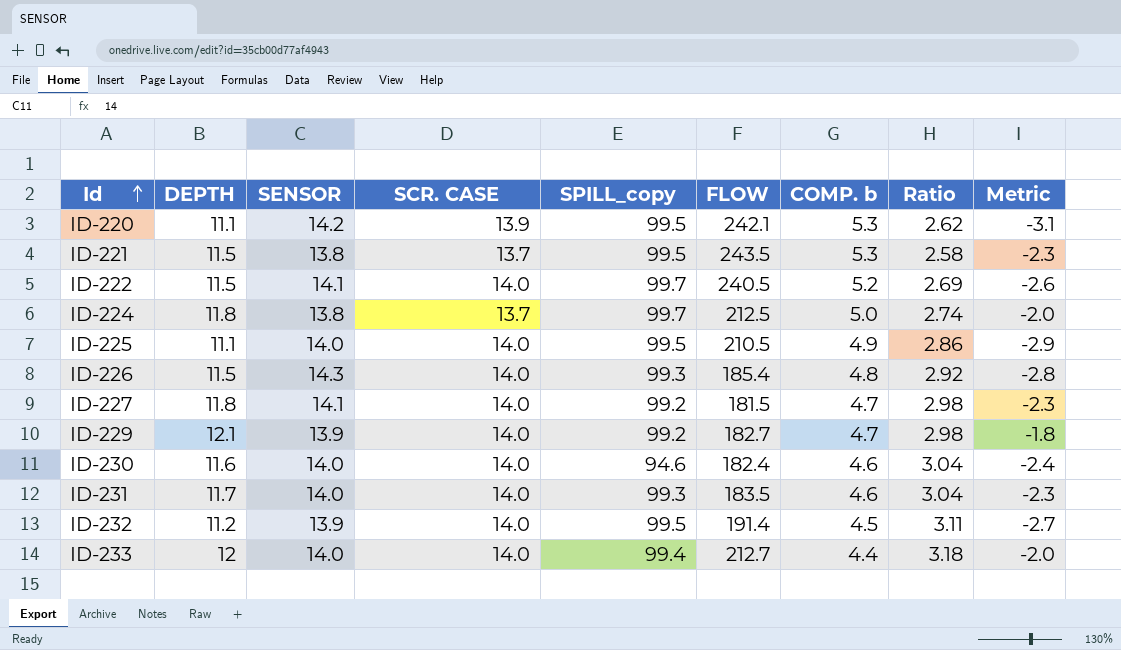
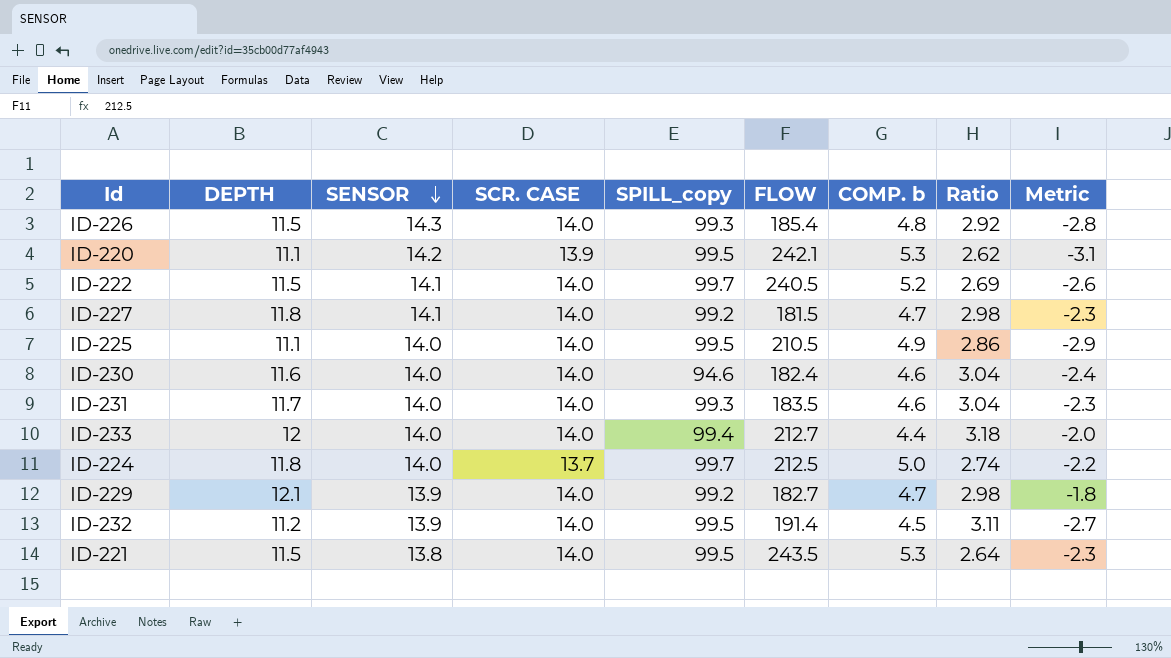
row order: Id ascending -> SENSOR descending
ID-224 | SENSOR: 13.8 -> 14.0
ID-224 | Metric: -2.0 -> -2.2
ID-221 | SCR. CASE: 13.7 -> 14.0
ID-221 | Ratio: 2.58 -> 2.64

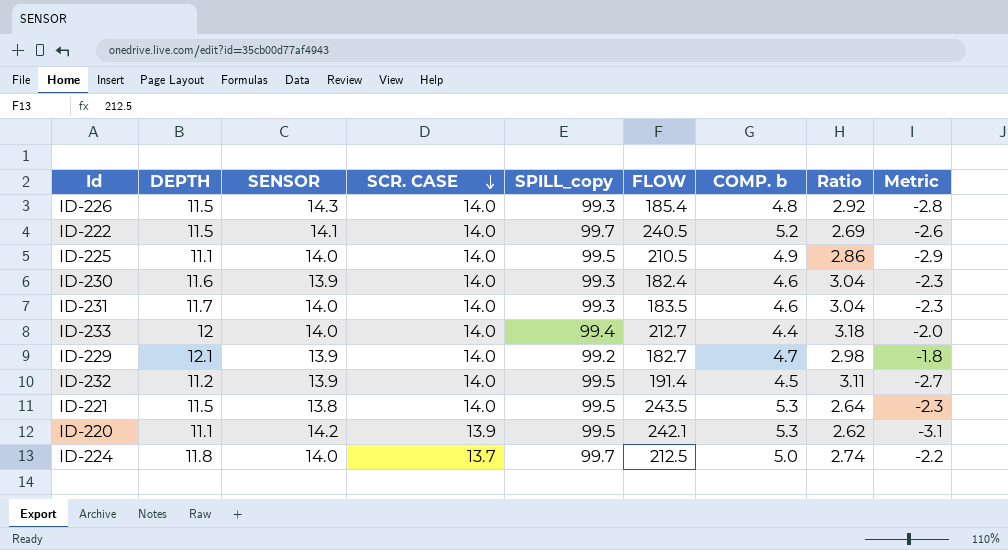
row order: SENSOR descending -> SCR. CASE descending
row ID-227: 11.8 | 14.1 | 14.0 | 99.2 | 181.5 | 4.7 | 2.98 | -2.3 -> none
ID-230 | SENSOR: 14.0 -> 13.9
ID-230 | SPILL_copy: 94.6 -> 99.3
ID-230 | Metric: -2.4 -> -2.3

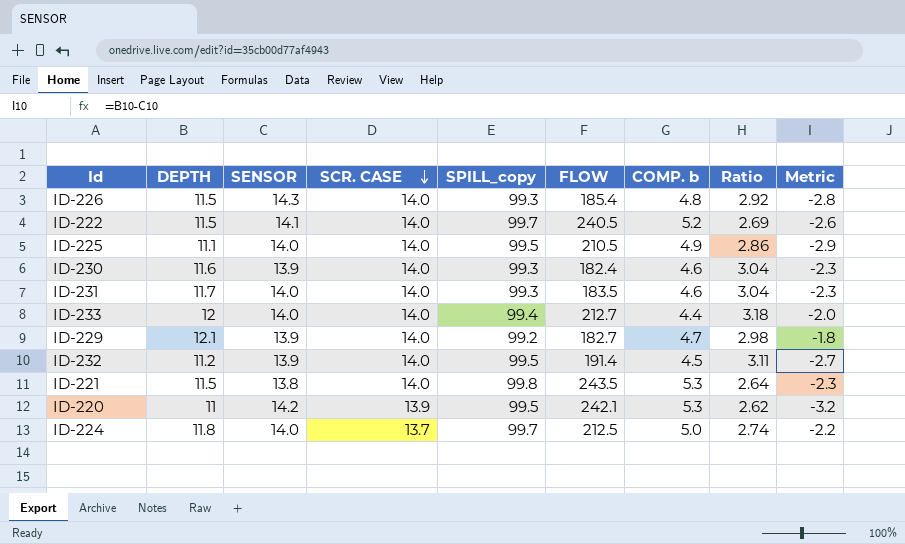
ID-221 | SPILL_copy: 99.5 -> 99.8
ID-220 | DEPTH: 11.1 -> 11
ID-220 | Metric: -3.1 -> -3.2

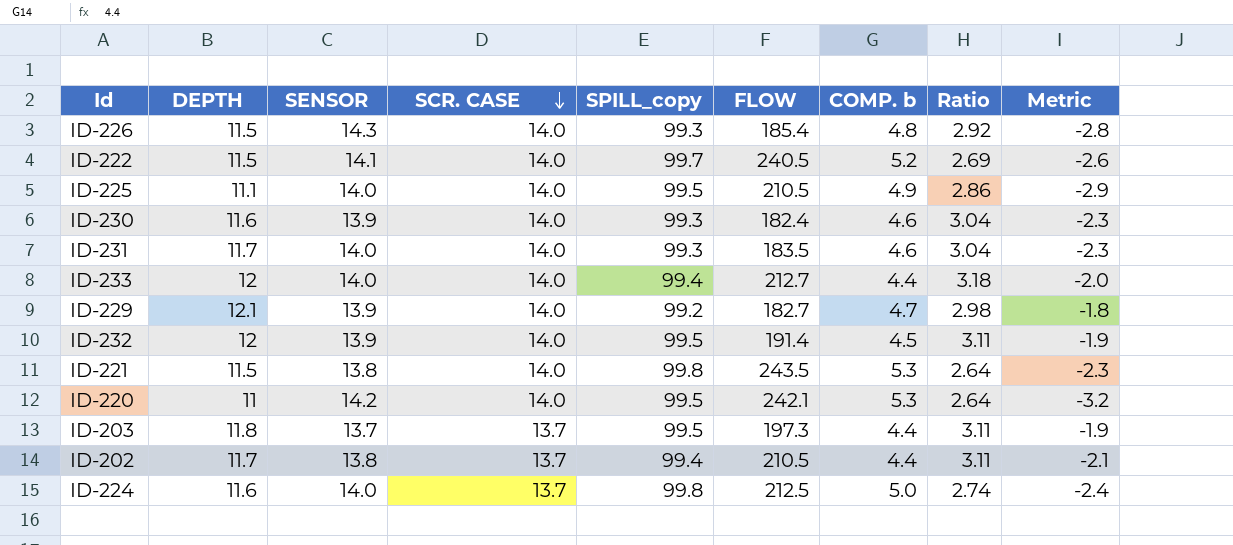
ID-232 | DEPTH: 11.2 -> 12
ID-232 | Metric: -2.7 -> -1.9
ID-220 | SCR. CASE: 13.9 -> 14.0
ID-220 | Ratio: 2.62 -> 2.64
row ID-203: none -> 11.8 | 13.7 | 13.7 | 99.5 | 197.3 | 4.4 | 3.11 | -1.9
row ID-202: none -> 11.7 | 13.8 | 13.7 | 99.4 | 210.5 | 4.4 | 3.11 | -2.1
ID-224 | DEPTH: 11.8 -> 11.6
ID-224 | SPILL_copy: 99.7 -> 99.8
ID-224 | Metric: -2.2 -> -2.4

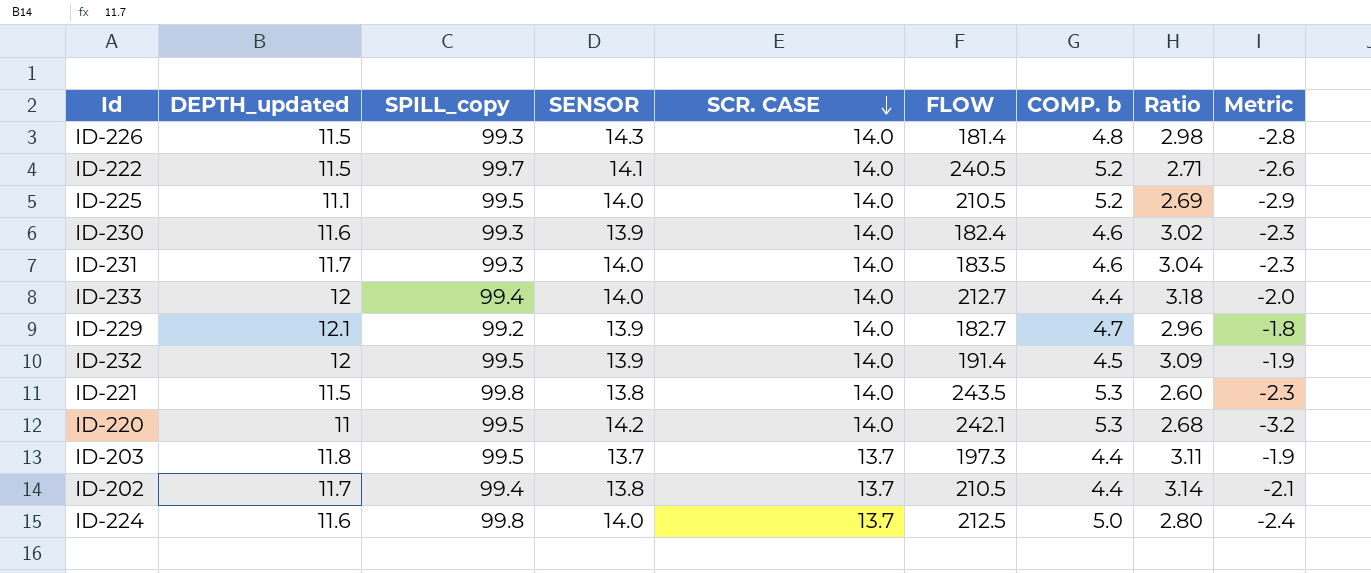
column name: DEPTH -> DEPTH_updated
column SPILL_copy | position: 5 -> 3
column Ratio | formula: [SCR. CASE] / [COMP. b] -> [SENSOR] / [COMP. b]
ID-226 | FLOW: 185.4 -> 181.4
ID-225 | COMP. b: 4.9 -> 5.2

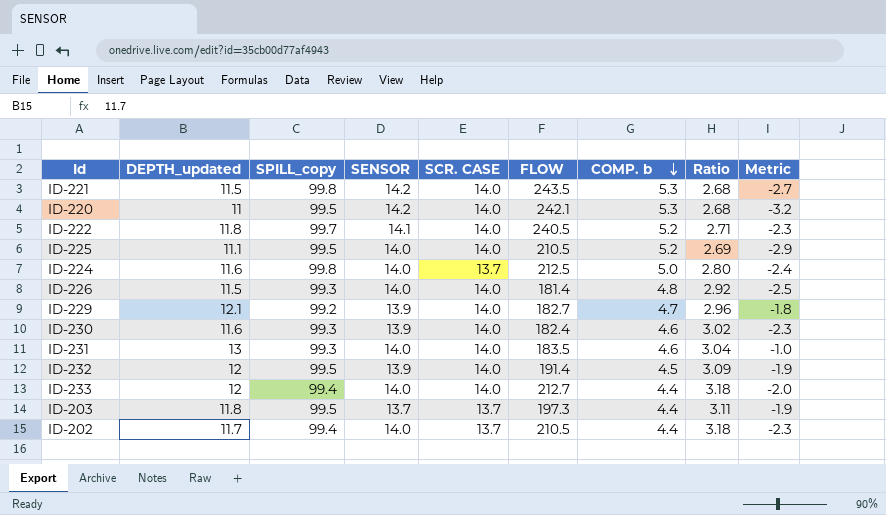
row order: SCR. CASE descending -> COMP. b descending
ID-221 | SENSOR: 13.8 -> 14.2
ID-221 | Ratio: 2.60 -> 2.68
ID-221 | Metric: -2.3 -> -2.7
ID-222 | DEPTH_updated: 11.5 -> 11.8
ID-222 | Metric: -2.6 -> -2.3
ID-226 | SENSOR: 14.3 -> 14.0
ID-226 | Ratio: 2.98 -> 2.92
ID-226 | Metric: -2.8 -> -2.5
ID-231 | DEPTH_updated: 11.7 -> 13
ID-231 | Metric: -2.3 -> -1.0
ID-202 | SENSOR: 13.8 -> 14.0
ID-202 | Ratio: 3.14 -> 3.18
ID-202 | Metric: -2.1 -> -2.3

